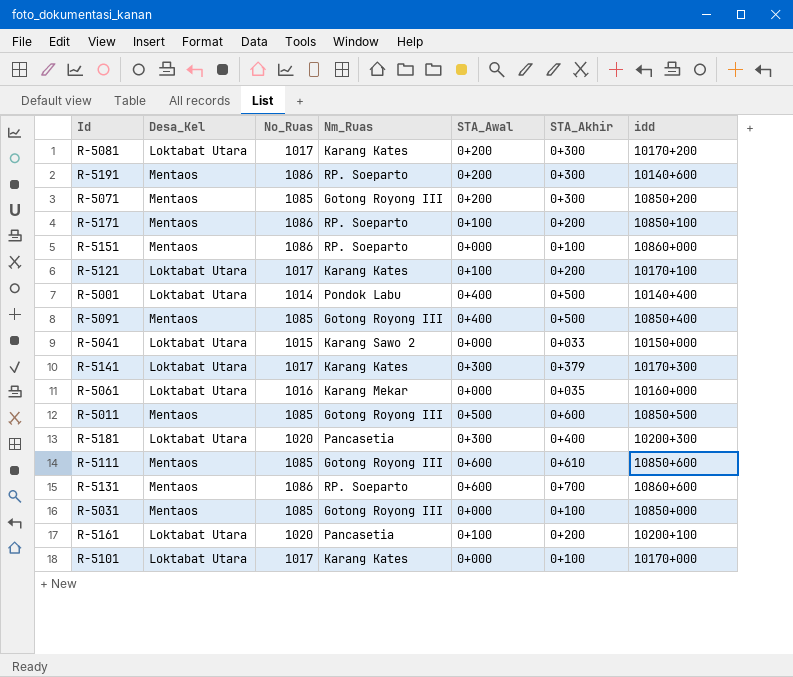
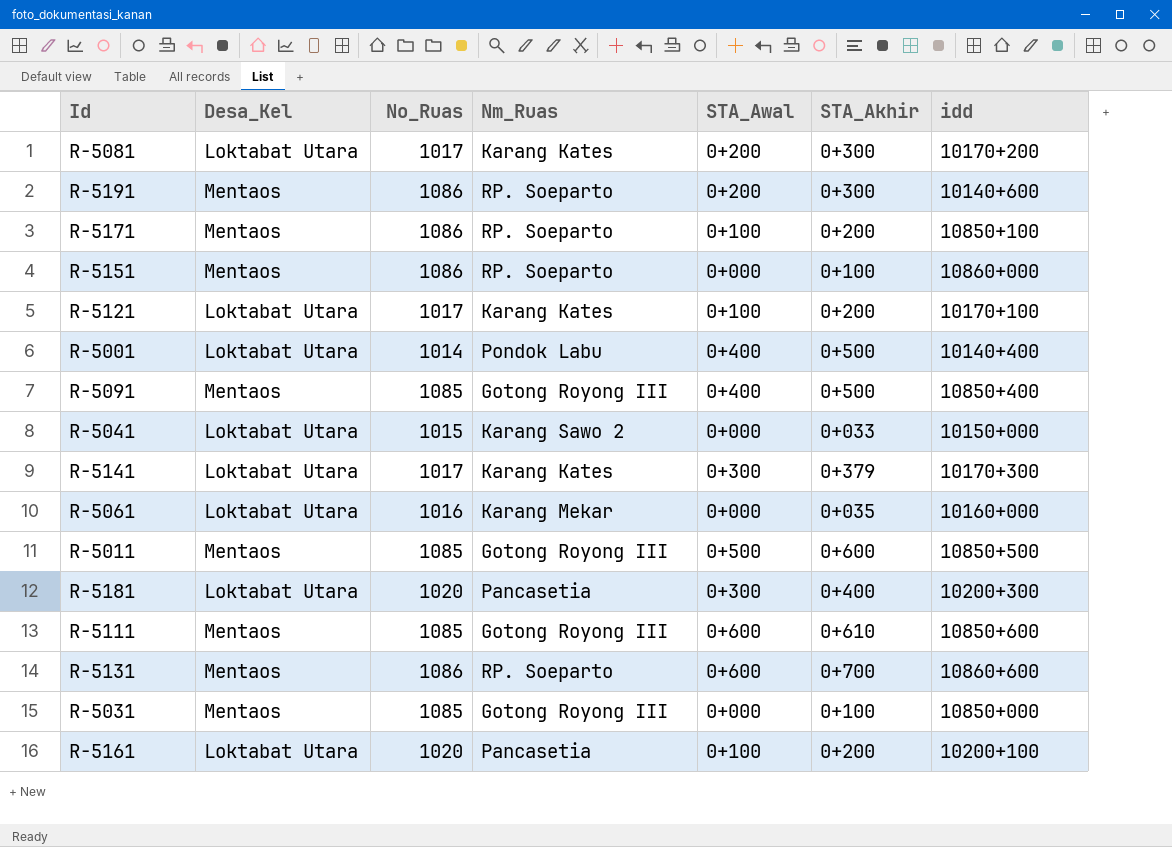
row R-5071: Mentaos | 1085 | Gotong Royong III | 0+200 | 0+300 | 10850+200 -> none
row R-5101: Loktabat Utara | 1017 | Karang Kates | 0+000 | 0+100 | 10170+000 -> none

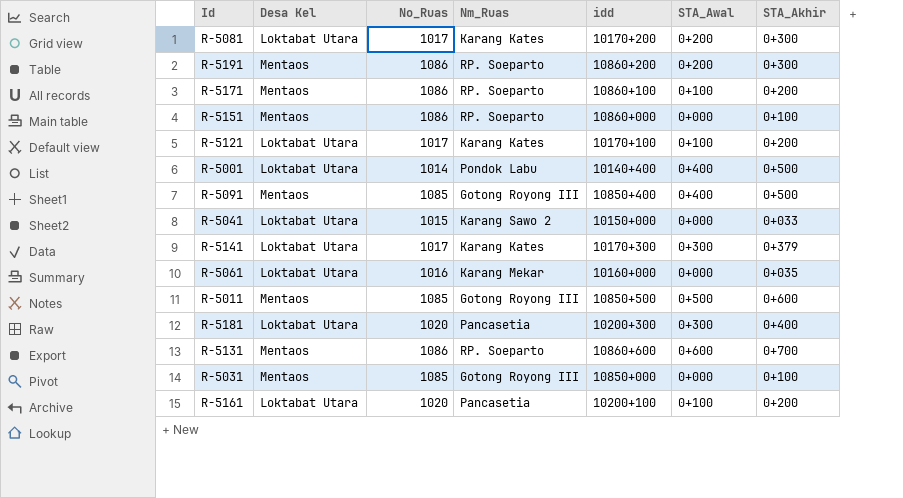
column name: Desa_Kel -> Desa Kel
column idd | position: 7 -> 5
row R-5111: Mentaos | 1085 | Gotong Royong III | 0+600 | 0+610 | 10850+600 -> none
R-5191 | idd: 10140+600 -> 10860+200
R-5171 | idd: 10850+100 -> 10860+100

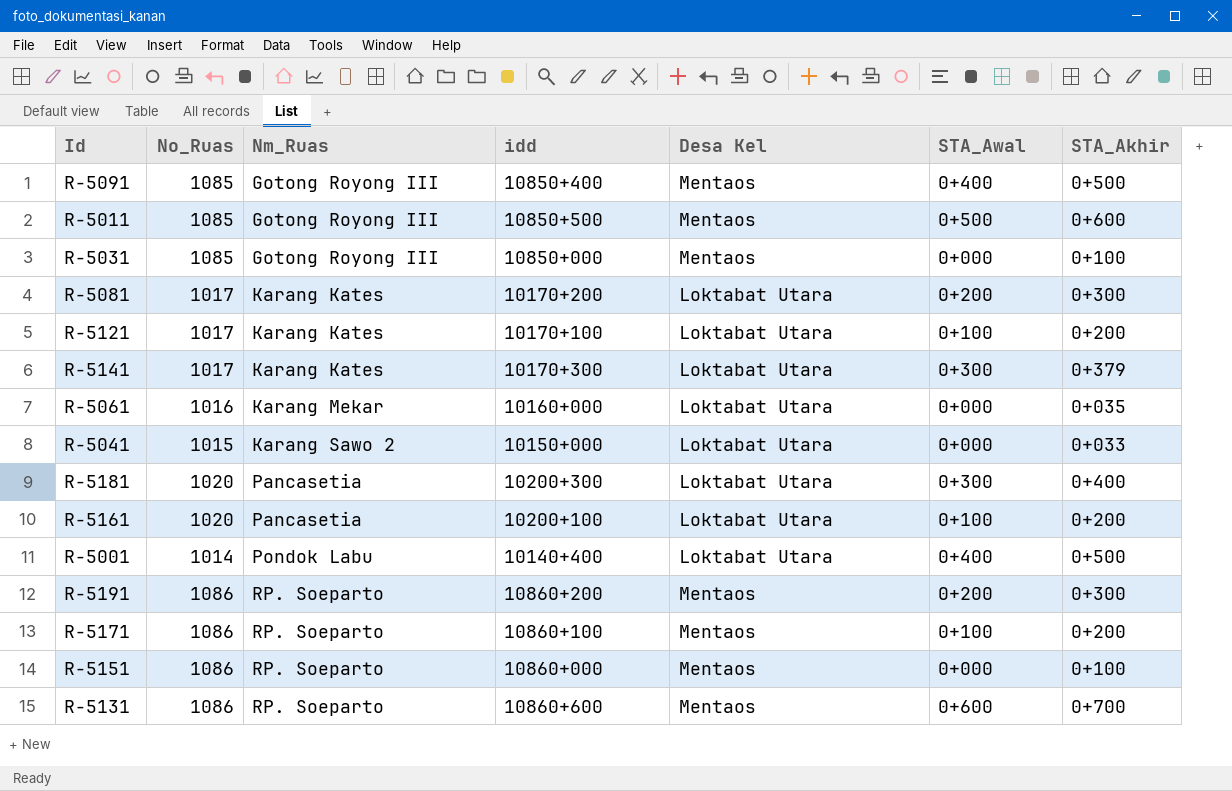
row order: none -> Nm_Ruas ascending
column Desa Kel | position: 2 -> 5

